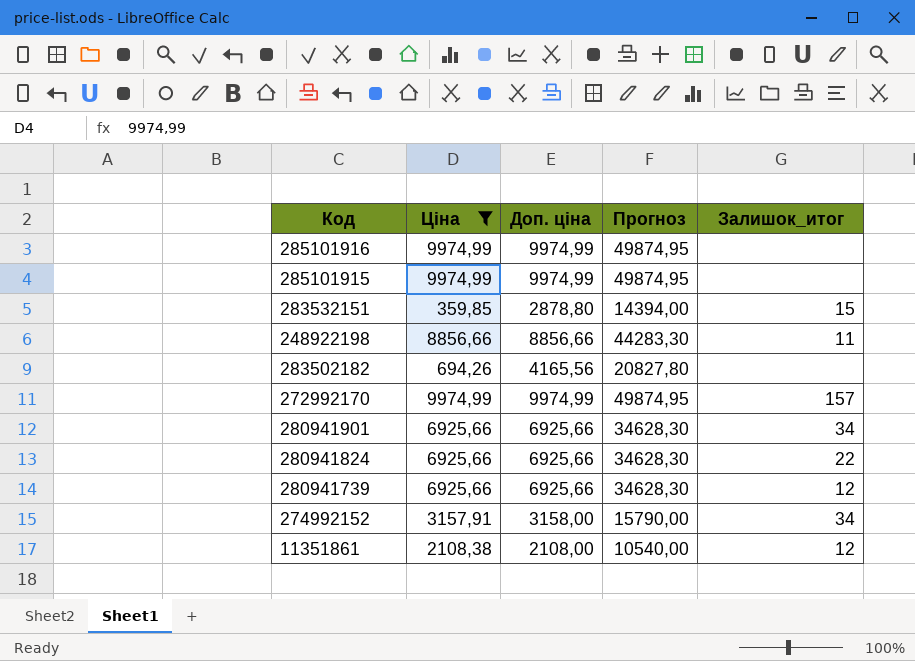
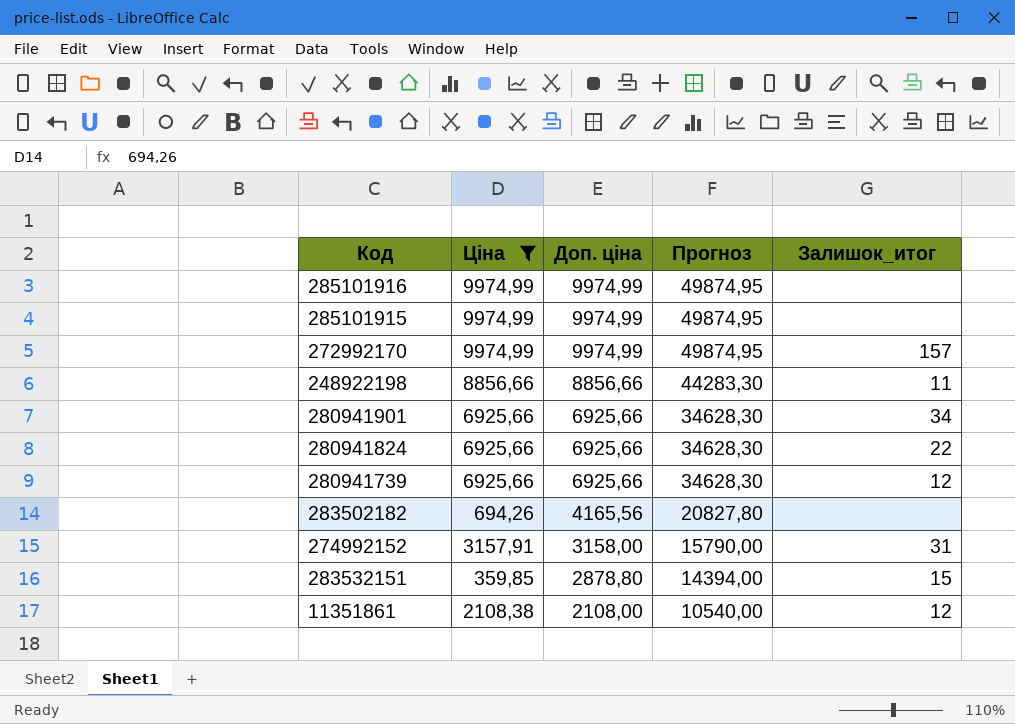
row order: none -> Доп. ціна descending
274992152 | Залишок_итог: 34 -> 31

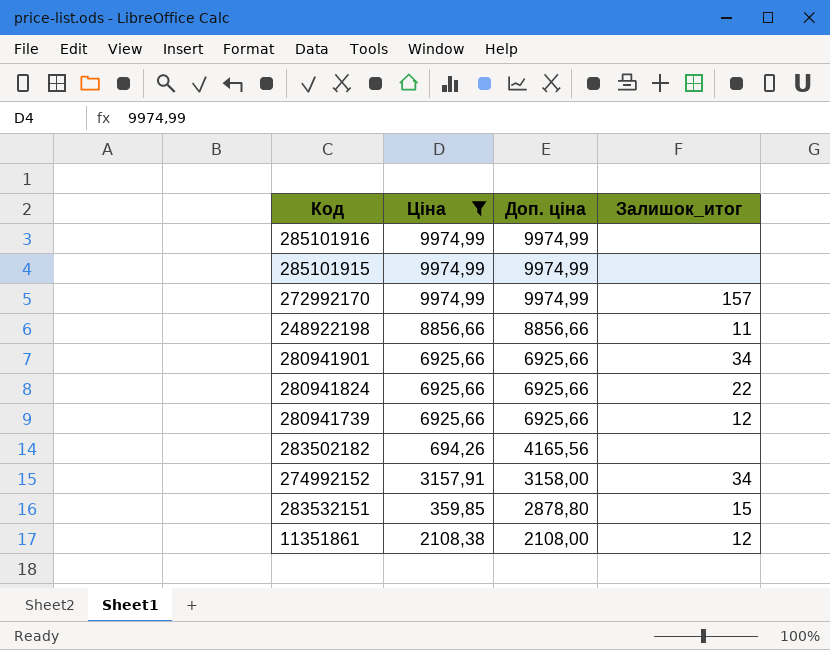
column Прогноз | formula: [Доп. ціна] * 5 -> none
274992152 | Залишок_итог: 31 -> 34

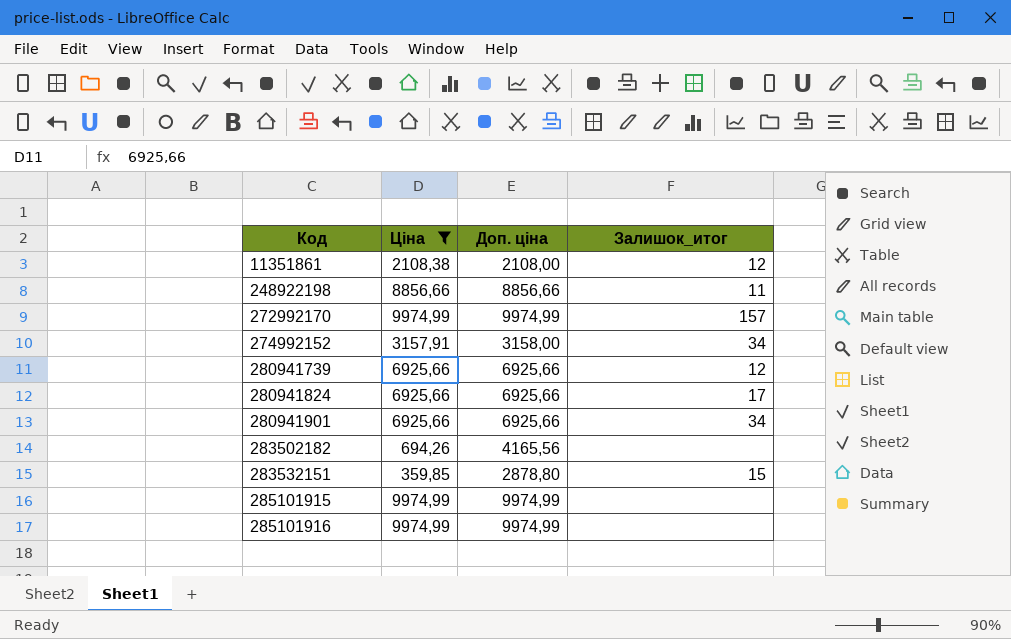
row order: Доп. ціна descending -> Код ascending
280941824 | Залишок_итог: 22 -> 17

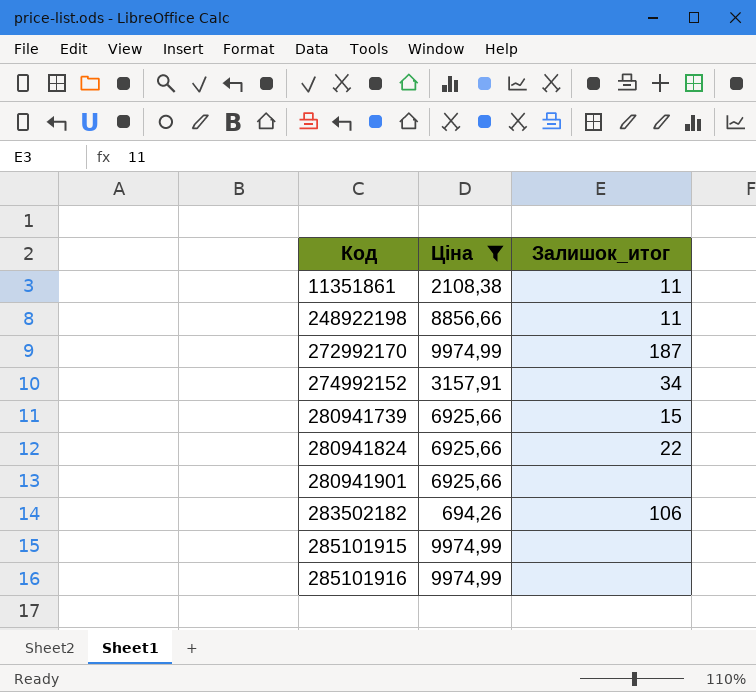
column Доп. ціна | position: 3 -> none
row 283532151: 359,85 | 2878,80 | 15 -> none
11351861 | Залишок_итог: 12 -> 11
272992170 | Залишок_итог: 157 -> 187
280941739 | Залишок_итог: 12 -> 15
280941824 | Залишок_итог: 17 -> 22
280941901 | Залишок_итог: 34 -> none
283502182 | Залишок_итог: none -> 106

